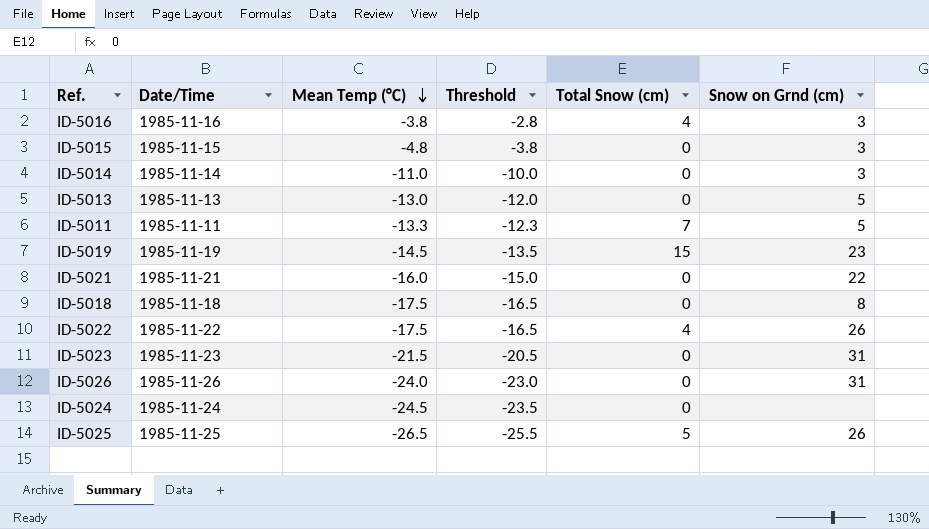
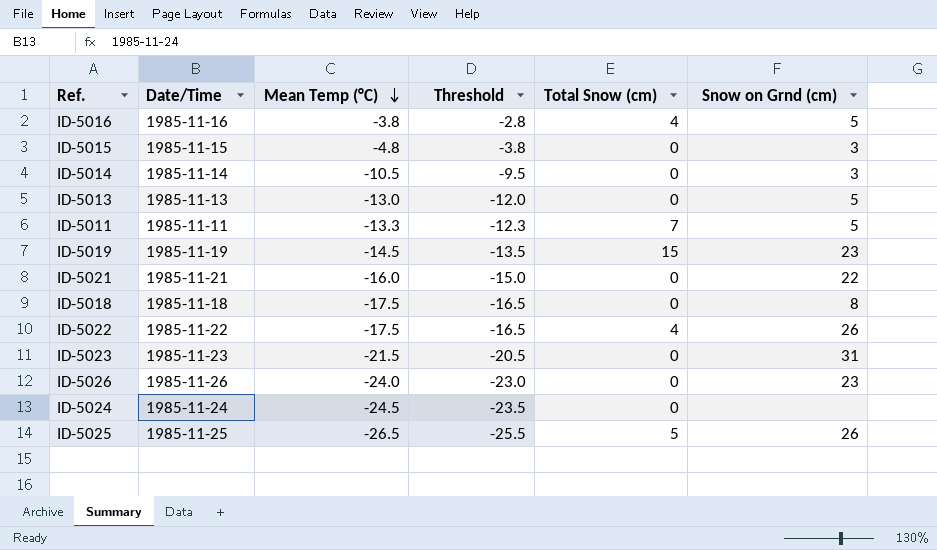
ID-5016 | Snow on Grnd (cm): 3 -> 5
ID-5014 | Mean Temp (°C): -11.0 -> -10.5
ID-5014 | Threshold: -10.0 -> -9.5
ID-5026 | Snow on Grnd (cm): 31 -> 23

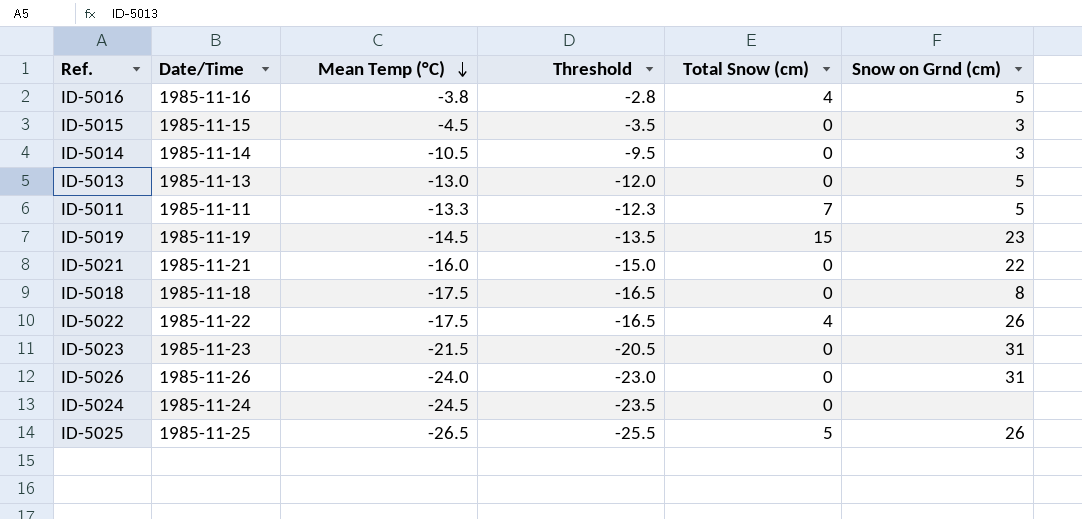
ID-5015 | Mean Temp (°C): -4.8 -> -4.5
ID-5015 | Threshold: -3.8 -> -3.5
ID-5026 | Snow on Grnd (cm): 23 -> 31

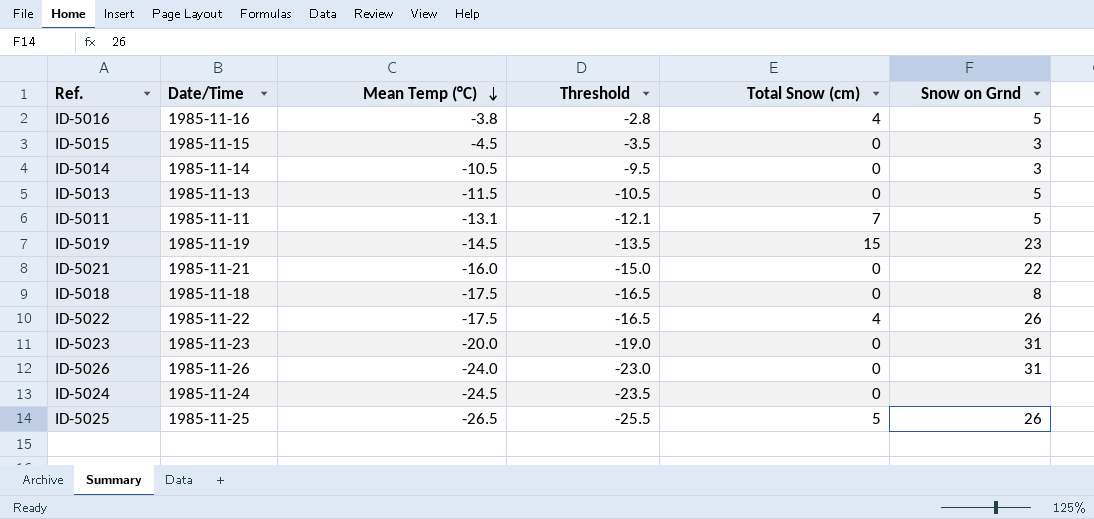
column name: Snow on Grnd (cm) -> Snow on Grnd
ID-5013 | Mean Temp (°C): -13.0 -> -11.5
ID-5013 | Threshold: -12.0 -> -10.5
ID-5011 | Mean Temp (°C): -13.3 -> -13.1
ID-5011 | Threshold: -12.3 -> -12.1
ID-5023 | Mean Temp (°C): -21.5 -> -20.0
ID-5023 | Threshold: -20.5 -> -19.0

